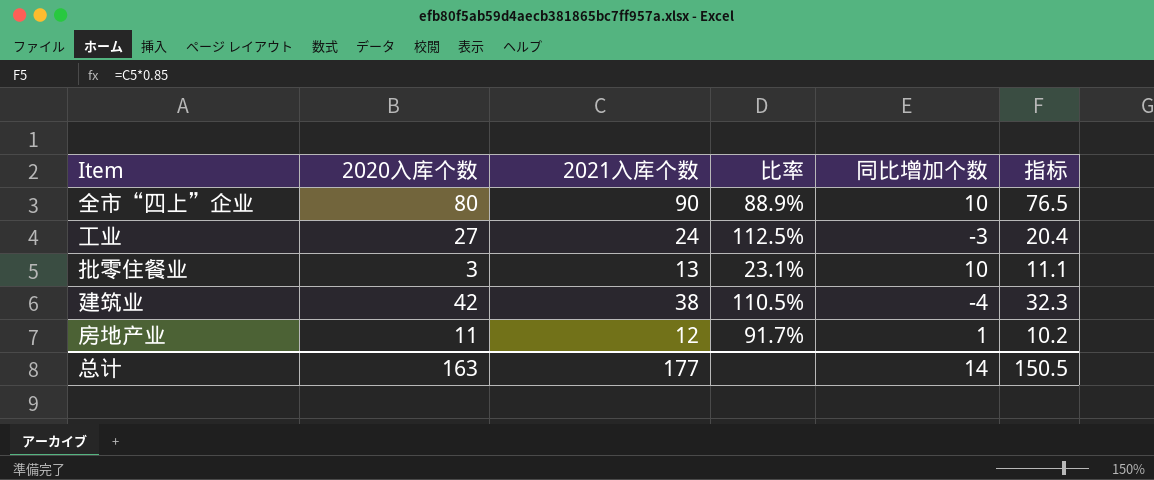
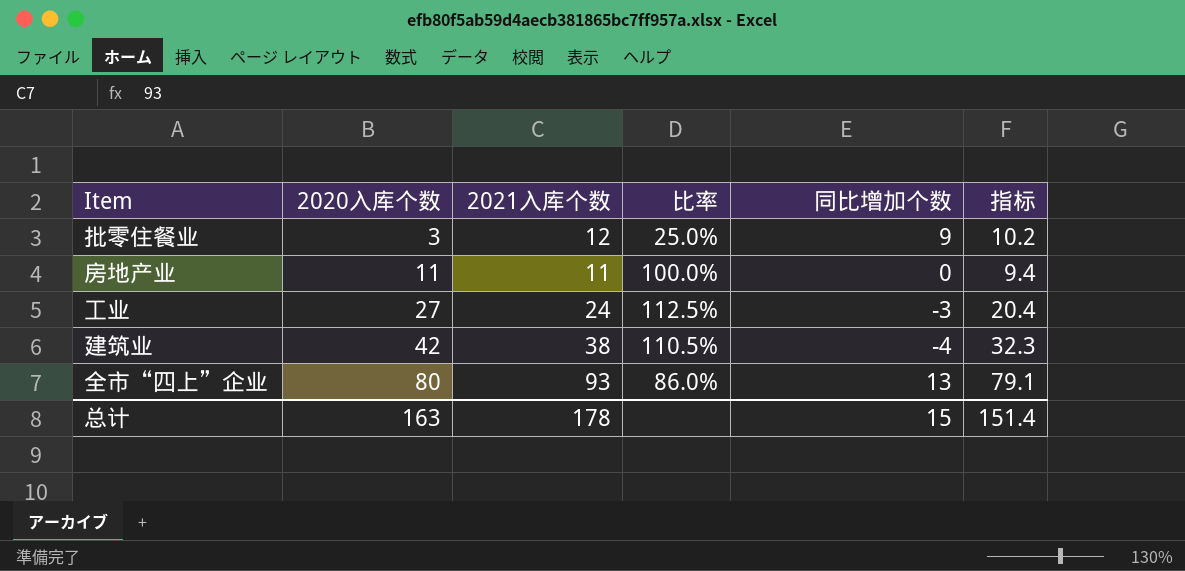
row order: none -> 2020入库个数 ascending
批零住餐业 | 2021入库个数: 13 -> 12
批零住餐业 | 比率: 23.1% -> 25.0%
批零住餐业 | 同比增加个数: 10 -> 9
批零住餐业 | 指标: 11.1 -> 10.2
房地产业 | 2021入库个数: 12 -> 11
房地产业 | 比率: 91.7% -> 100.0%
房地产业 | 同比增加个数: 1 -> 0
房地产业 | 指标: 10.2 -> 9.4
全市“四上”企业 | 2021入库个数: 90 -> 93
全市“四上”企业 | 比率: 88.9% -> 86.0%
全市“四上”企业 | 同比增加个数: 10 -> 13
全市“四上”企业 | 指标: 76.5 -> 79.1
总计 | 2021入库个数: 177 -> 178
总计 | 同比增加个数: 14 -> 15
总计 | 指标: 150.5 -> 151.4

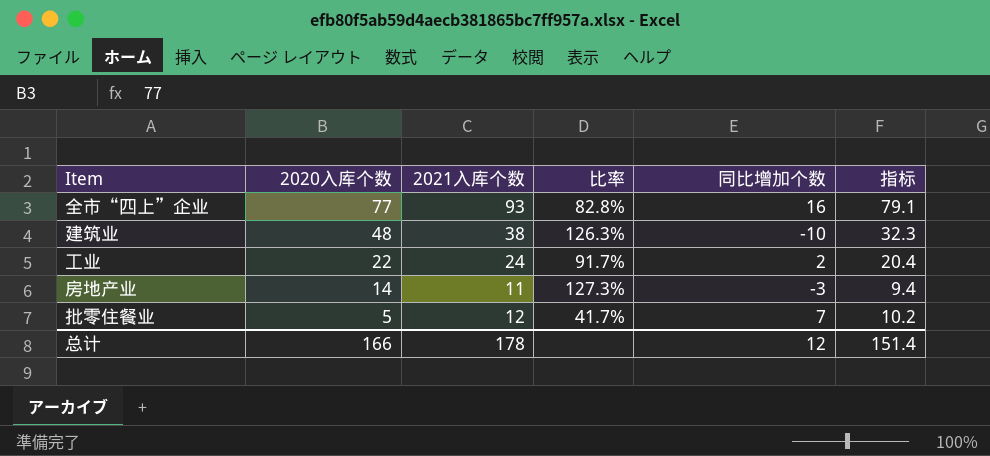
row order: 2020入库个数 ascending -> 2020入库个数 descending
全市“四上”企业 | 2020入库个数: 80 -> 77
全市“四上”企业 | 比率: 86.0% -> 82.8%
全市“四上”企业 | 同比增加个数: 13 -> 16
建筑业 | 2020入库个数: 42 -> 48
建筑业 | 比率: 110.5% -> 126.3%
建筑业 | 同比增加个数: -4 -> -10
工业 | 2020入库个数: 27 -> 22
工业 | 比率: 112.5% -> 91.7%
工业 | 同比增加个数: -3 -> 2
房地产业 | 2020入库个数: 11 -> 14
房地产业 | 比率: 100.0% -> 127.3%
房地产业 | 同比增加个数: 0 -> -3
批零住餐业 | 2020入库个数: 3 -> 5
批零住餐业 | 比率: 25.0% -> 41.7%
批零住餐业 | 同比增加个数: 9 -> 7
总计 | 2020入库个数: 163 -> 166
总计 | 同比增加个数: 15 -> 12

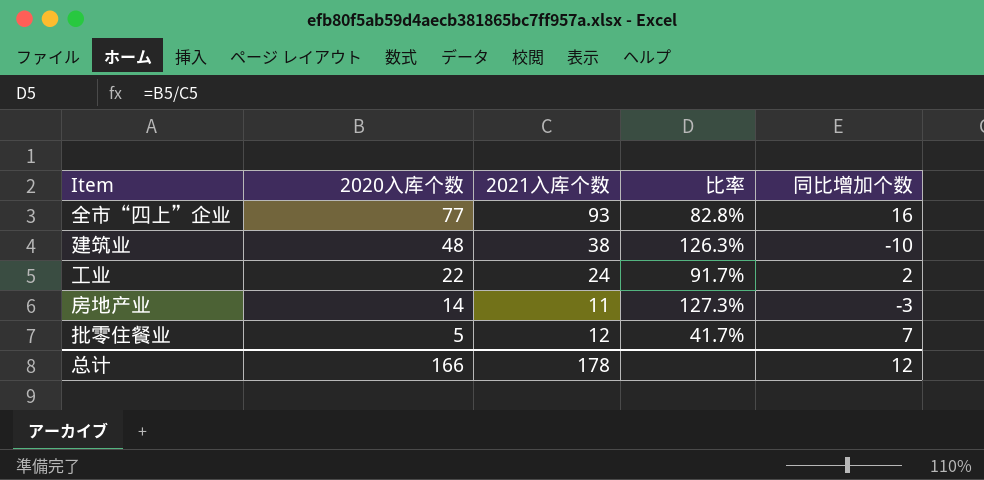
column 指标 | formula: [2021入库个数] * 0.85 -> none

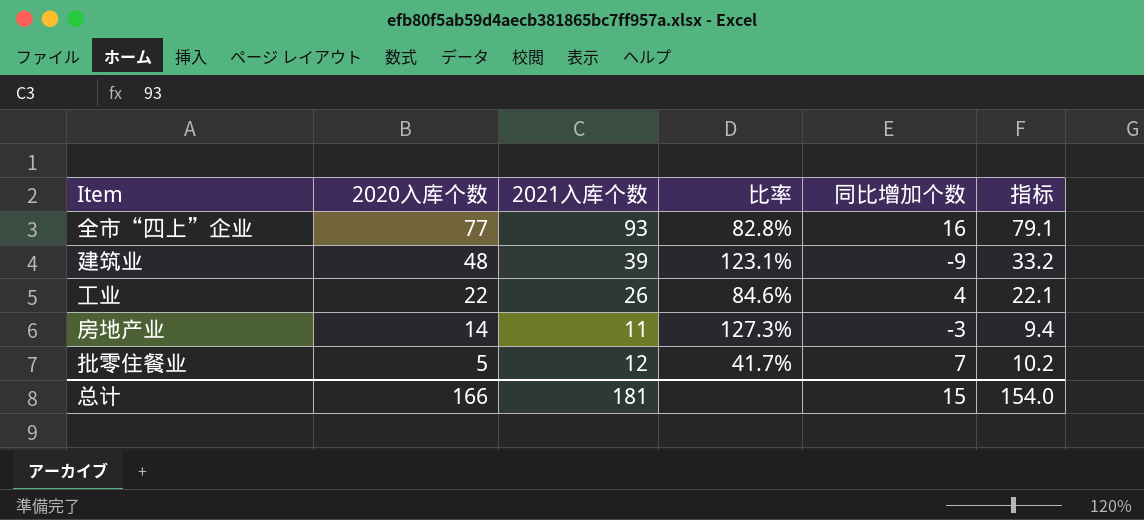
column 指标 | formula: none -> [2021入库个数] * 0.85
建筑业 | 2021入库个数: 38 -> 39
建筑业 | 比率: 126.3% -> 123.1%
建筑业 | 同比增加个数: -10 -> -9
工业 | 2021入库个数: 24 -> 26
工业 | 比率: 91.7% -> 84.6%
工业 | 同比增加个数: 2 -> 4
总计 | 2021入库个数: 178 -> 181
总计 | 同比增加个数: 12 -> 15

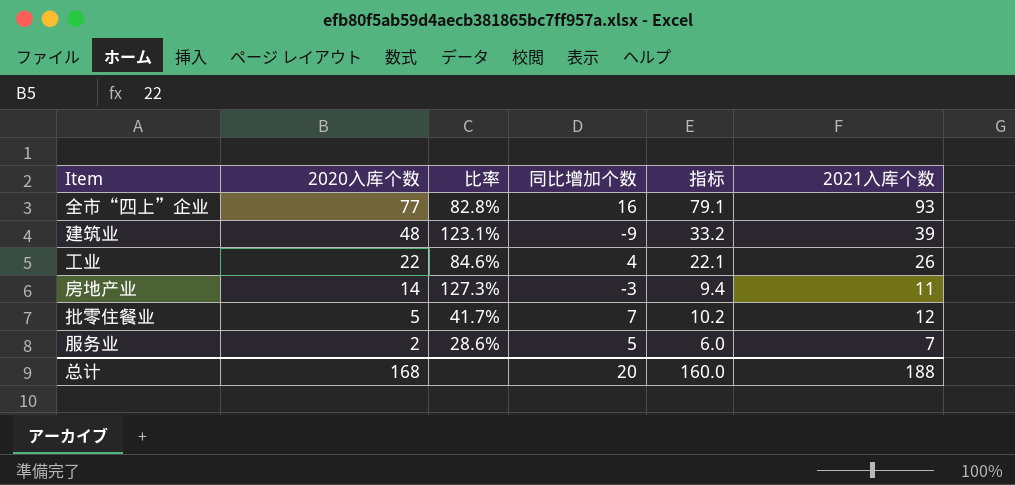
column 2021入库个数 | position: 3 -> 6
row 服务业: none -> 2 | 28.6% | 5 | 6.0 | 7
总计 | 2020入库个数: 166 -> 168
总计 | 同比增加个数: 15 -> 20
总计 | 指标: 154.0 -> 160.0
总计 | 2021入库个数: 181 -> 188

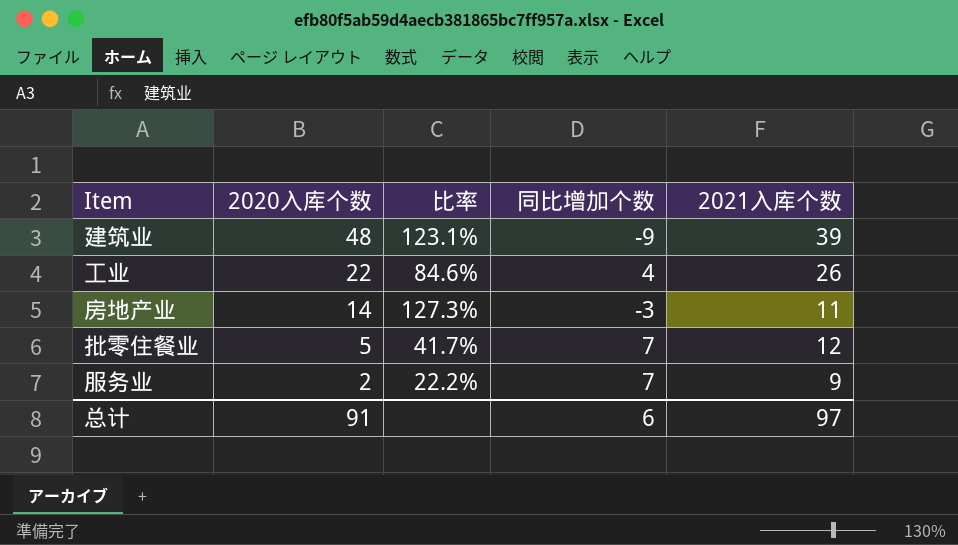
column 指标 | formula: [2021入库个数] * 0.85 -> none
row 全市“四上”企业: 77 | 82.8% | 16 | 79.1 | 93 -> none
服务业 | 比率: 28.6% -> 22.2%
服务业 | 同比增加个数: 5 -> 7
服务业 | 2021入库个数: 7 -> 9
总计 | 2020入库个数: 168 -> 91
总计 | 同比增加个数: 20 -> 6
总计 | 2021入库个数: 188 -> 97

